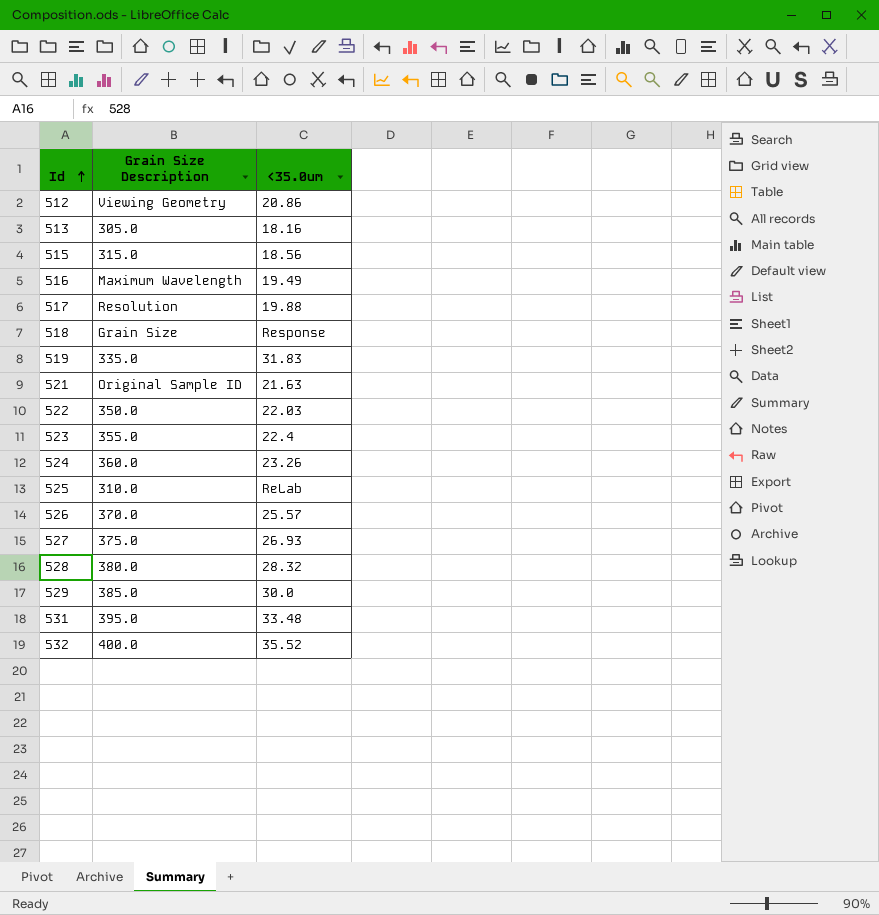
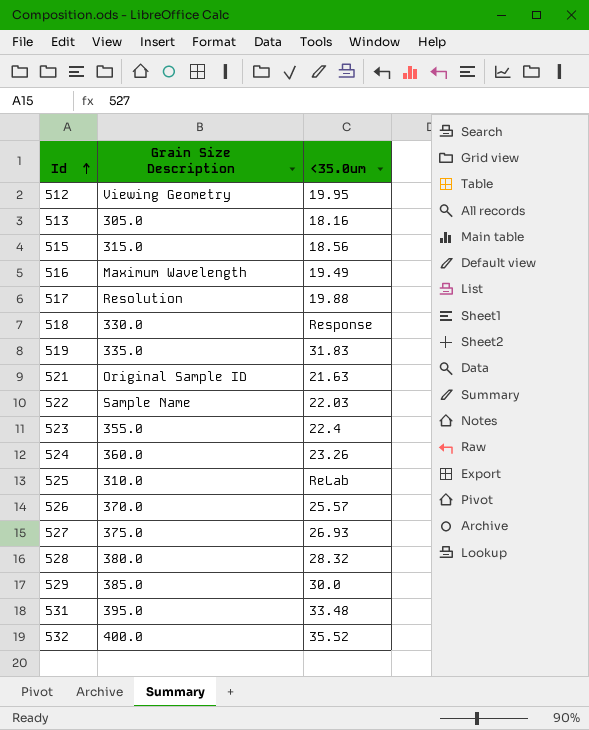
512 | <35.0um: 20.86 -> 19.95
518 | Grain Size Description: Grain Size -> 330.0
522 | Grain Size Description: 350.0 -> Sample Name

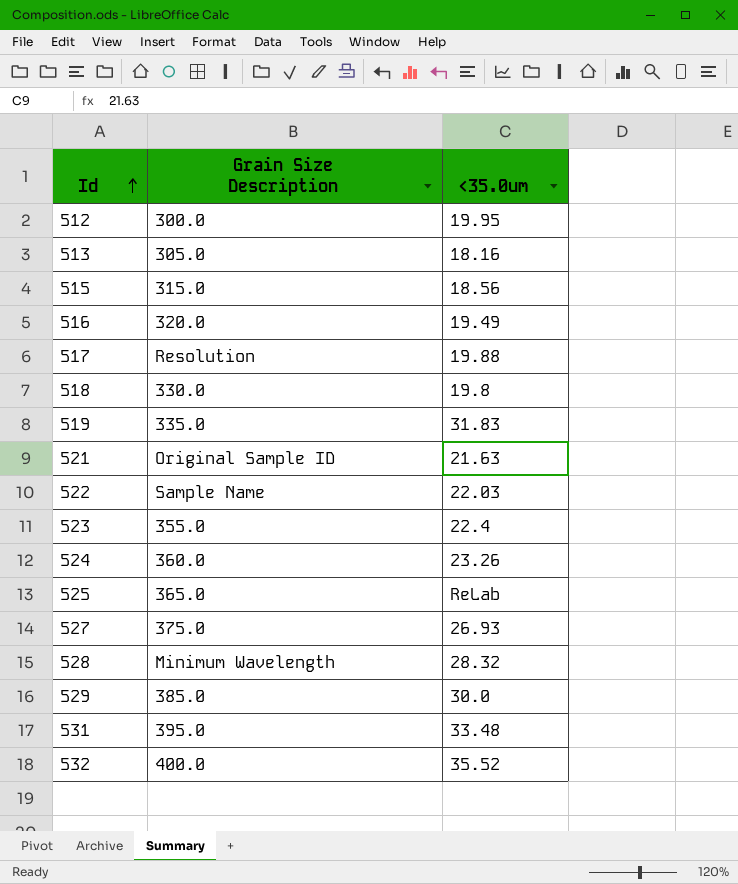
row 526: 370.0 | 25.57 -> none
512 | Grain Size Description: Viewing Geometry -> 300.0
516 | Grain Size Description: Maximum Wavelength -> 320.0
518 | <35.0um: Response -> 19.8
525 | Grain Size Description: 310.0 -> 365.0
528 | Grain Size Description: 380.0 -> Minimum Wavelength

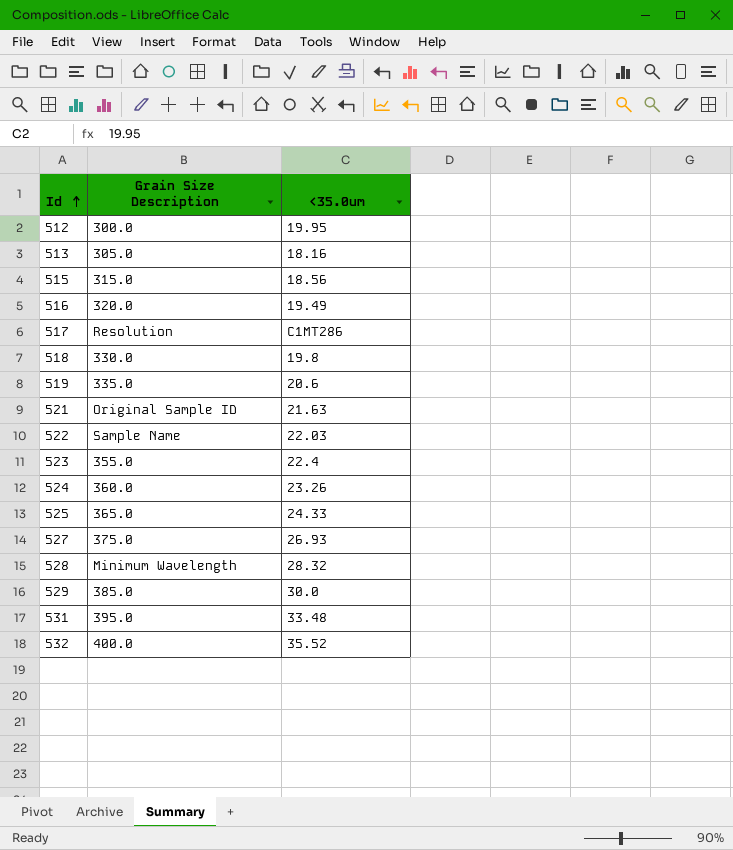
517 | <35.0um: 19.88 -> C1MT286
519 | <35.0um: 31.83 -> 20.6
525 | <35.0um: ReLab -> 24.33

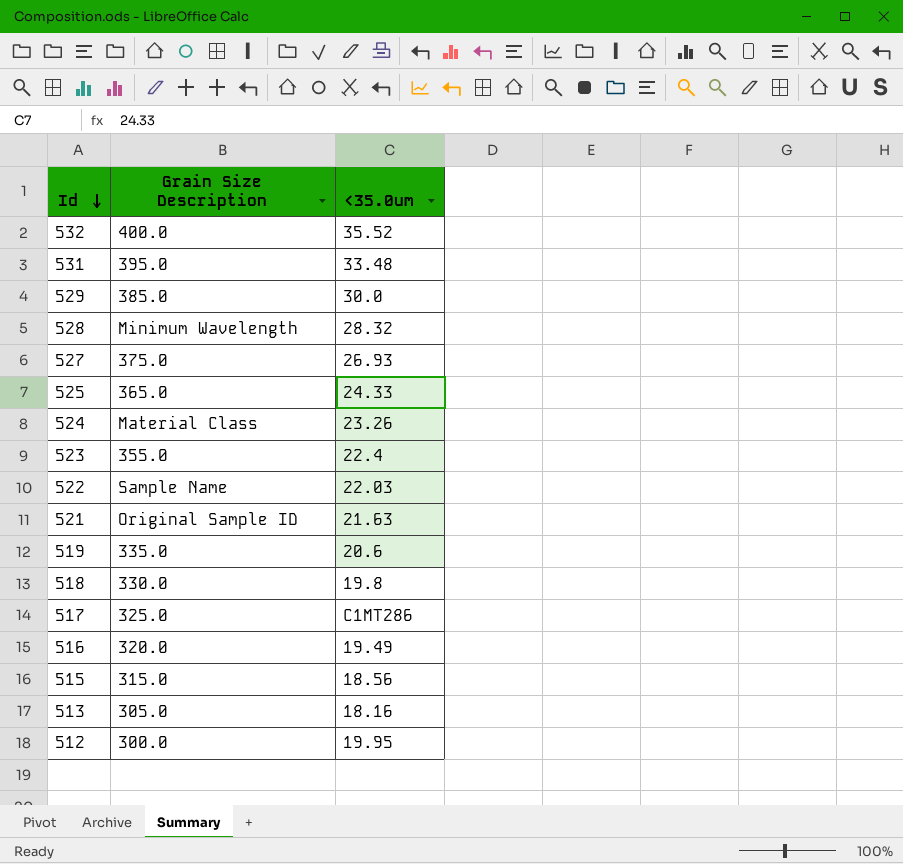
row order: Id ascending -> Id descending
524 | Grain Size Description: 360.0 -> Material Class
517 | Grain Size Description: Resolution -> 325.0

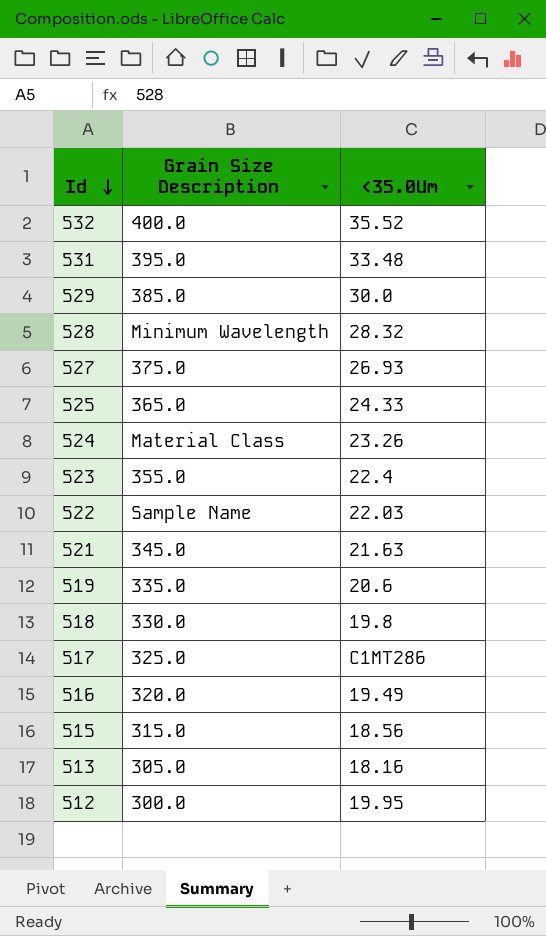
column name: <35.0um -> <35.0Um
521 | Grain Size Description: Original Sample ID -> 345.0

